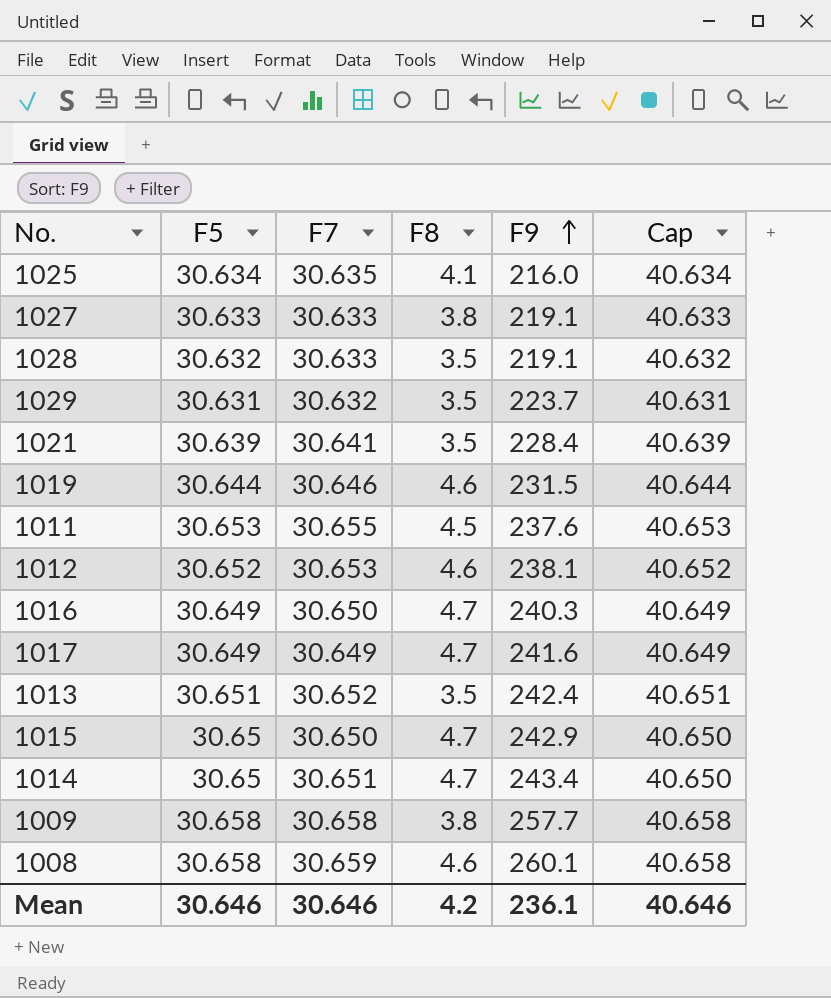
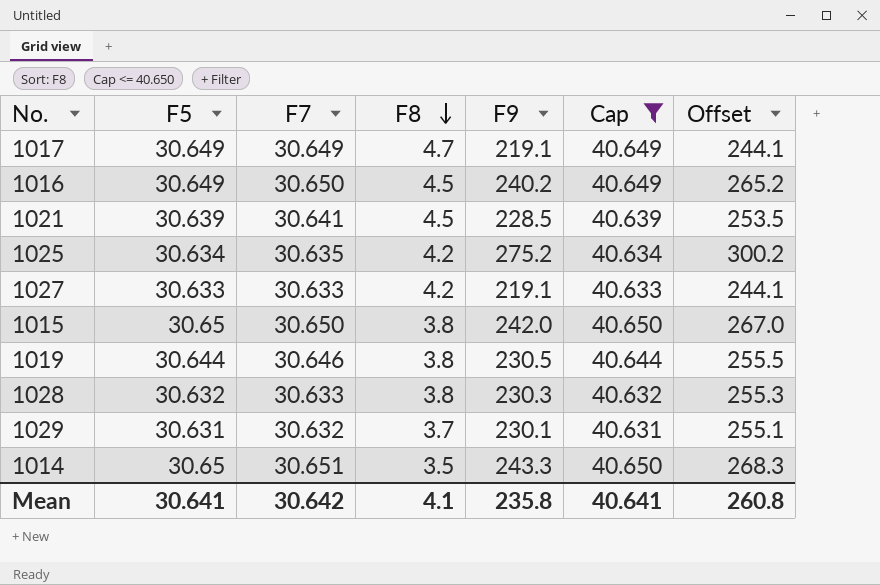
filter: none -> Cap <= 40.650
row order: F9 ascending -> F8 descending
column Offset | formula: none -> [F9] + 25
1017 | F9: 241.6 -> 219.1
1016 | F8: 4.7 -> 4.5
1016 | F9: 240.3 -> 240.2
1021 | F8: 3.5 -> 4.5
1021 | F9: 228.4 -> 228.5
1025 | F8: 4.1 -> 4.2
1025 | F9: 216.0 -> 275.2
1027 | F8: 3.8 -> 4.2
1015 | F8: 4.7 -> 3.8
1015 | F9: 242.9 -> 242.0
1019 | F8: 4.6 -> 3.8
1019 | F9: 231.5 -> 230.5
1028 | F8: 3.5 -> 3.8
1028 | F9: 219.1 -> 230.3
1029 | F8: 3.5 -> 3.7
1029 | F9: 223.7 -> 230.1
1014 | F8: 4.7 -> 3.5
1014 | F9: 243.4 -> 243.3
Mean | F5: 30.646 -> 30.641
Mean | F7: 30.646 -> 30.642
Mean | F8: 4.2 -> 4.1
Mean | F9: 236.1 -> 235.8
Mean | Cap: 40.646 -> 40.641

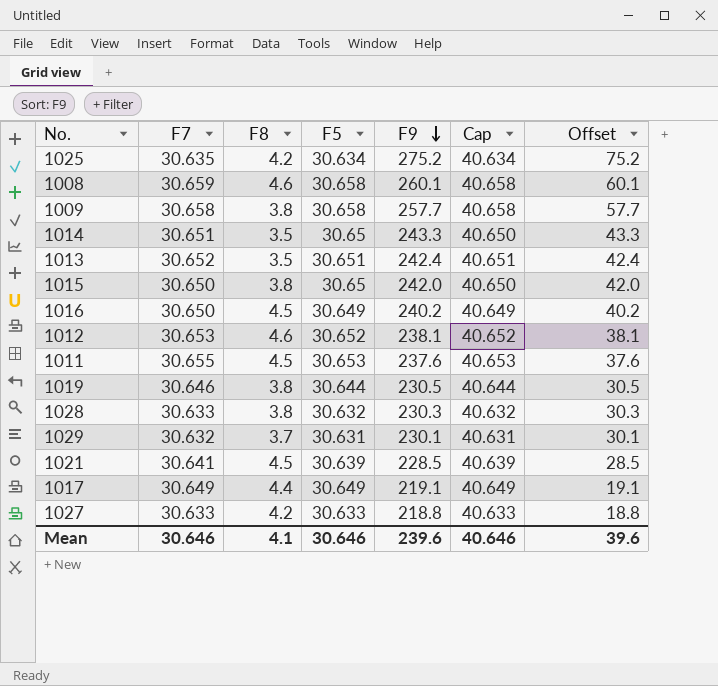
filter: Cap <= 40.650 -> none
row order: F8 descending -> F9 descending
column F5 | position: 2 -> 4
column Offset | formula: [F9] + 25 -> [F9] - 200
1017 | F8: 4.7 -> 4.4
1027 | F9: 219.1 -> 218.8
Mean | F7: 30.642 -> 30.646
Mean | F5: 30.641 -> 30.646
Mean | F9: 235.8 -> 239.6
Mean | Cap: 40.641 -> 40.646
Mean | Offset: 260.8 -> 39.6

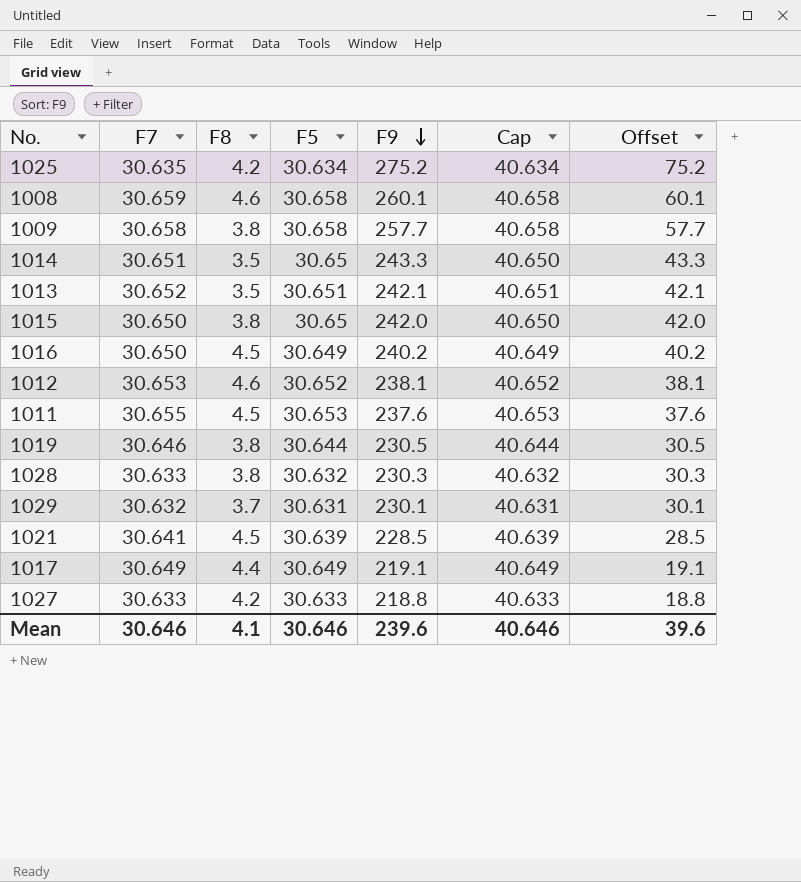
1013 | F9: 242.4 -> 242.1
1013 | Offset: 42.4 -> 42.1

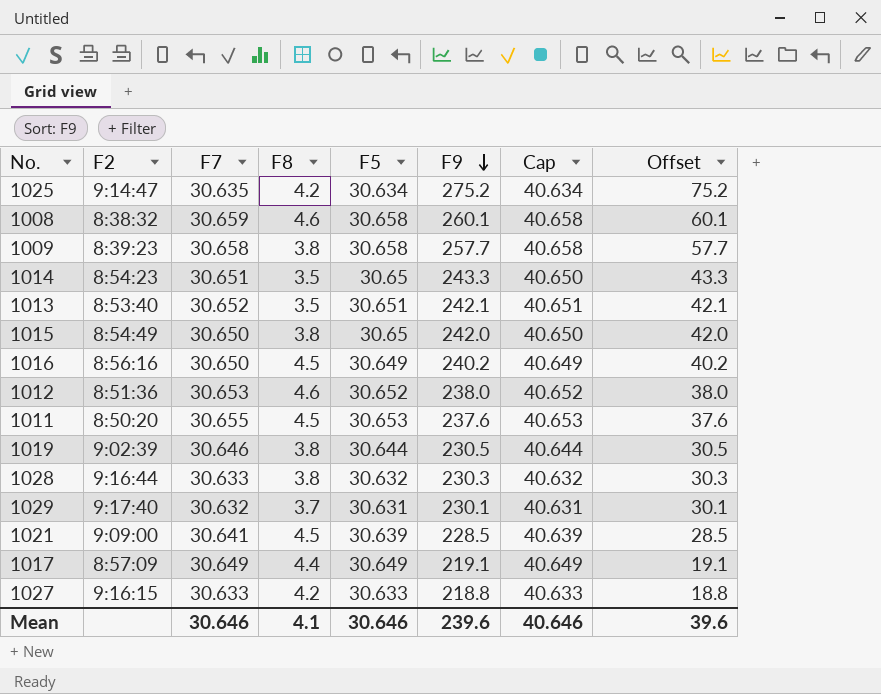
column F2 | position: none -> 2
1012 | F9: 238.1 -> 238.0
1012 | Offset: 38.1 -> 38.0

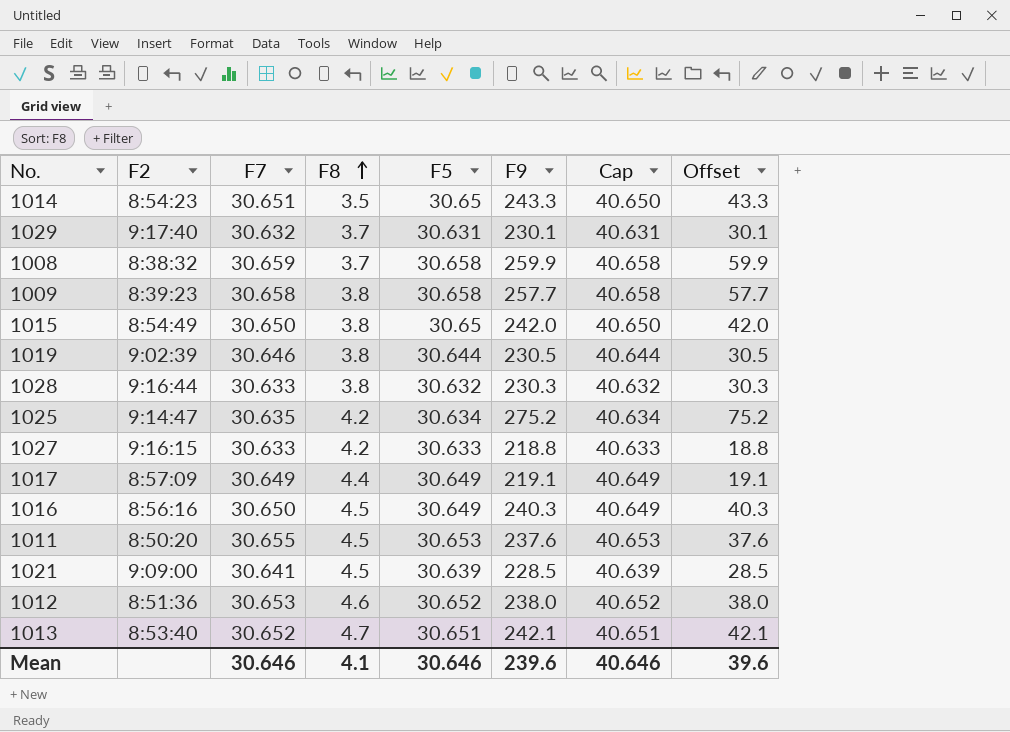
row order: F9 descending -> F8 ascending
1008 | F8: 4.6 -> 3.7
1008 | F9: 260.1 -> 259.9
1008 | Offset: 60.1 -> 59.9
1016 | F9: 240.2 -> 240.3
1016 | Offset: 40.2 -> 40.3
1013 | F8: 3.5 -> 4.7

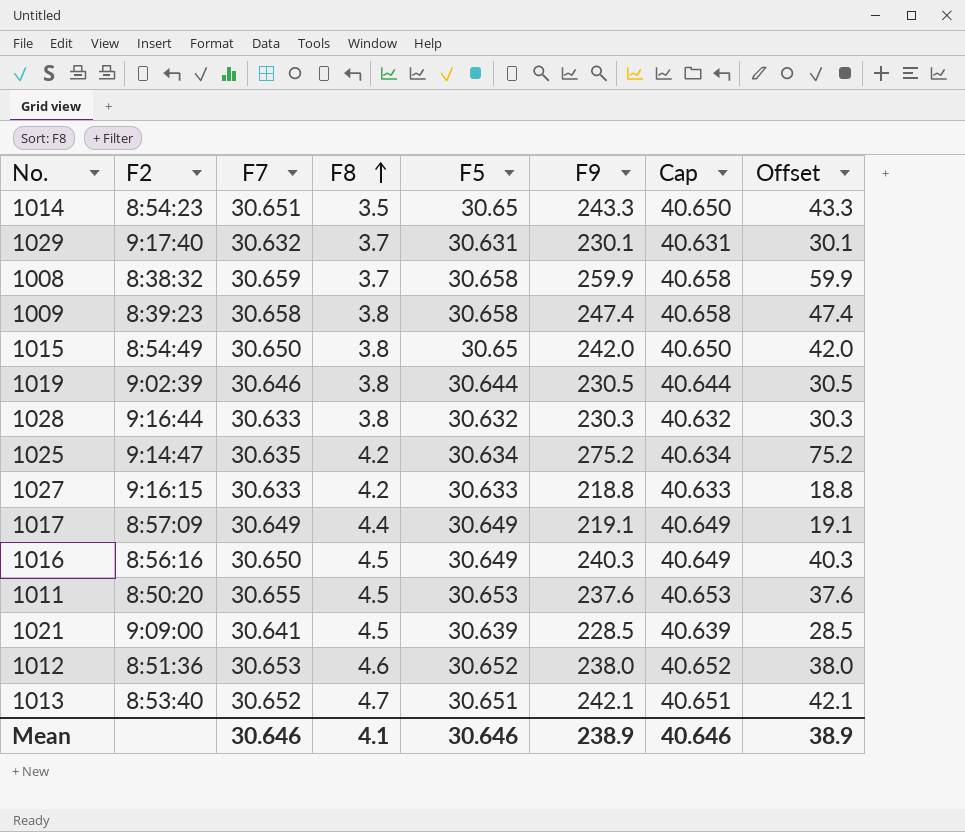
1009 | F9: 257.7 -> 247.4
1009 | Offset: 57.7 -> 47.4
Mean | F9: 239.6 -> 238.9
Mean | Offset: 39.6 -> 38.9

